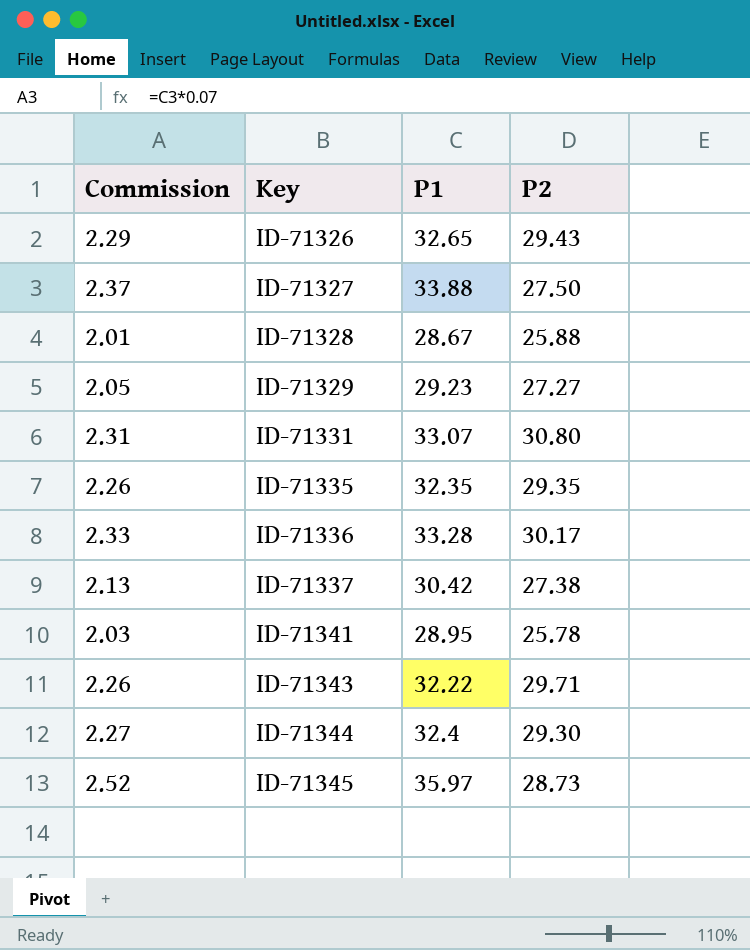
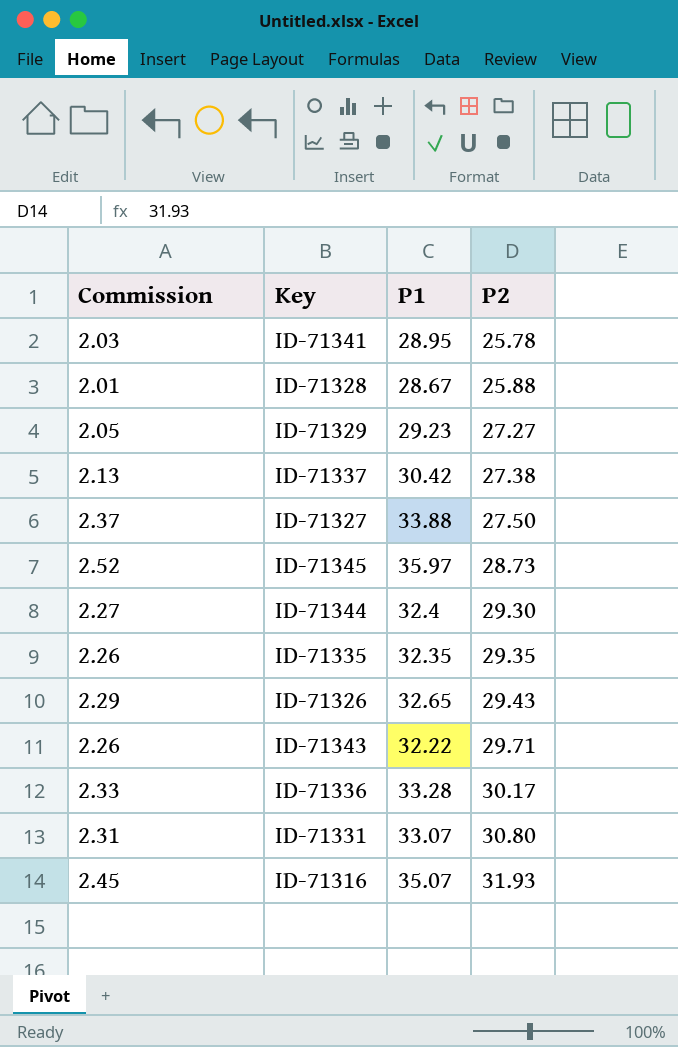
row order: Key ascending -> P2 ascending
row ID-71316: none -> 2.45 | 35.07 | 31.93

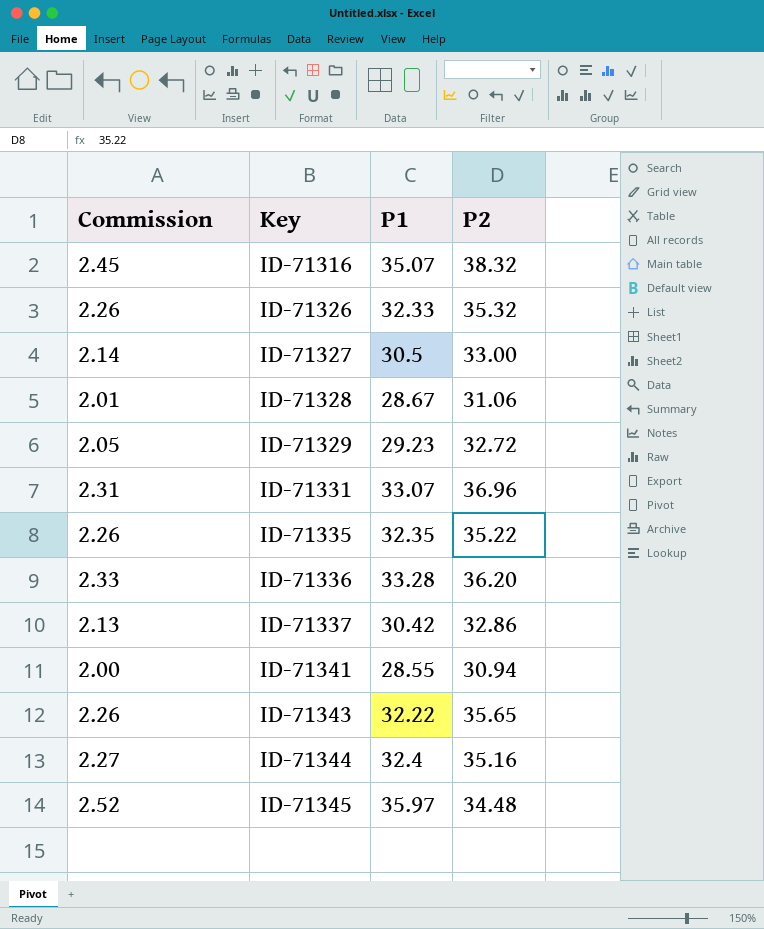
row order: P2 ascending -> Key ascending
ID-71316 | P2: 31.93 -> 38.32
ID-71326 | Commission: 2.29 -> 2.26
ID-71326 | P1: 32.65 -> 32.33
ID-71326 | P2: 29.43 -> 35.32
ID-71327 | Commission: 2.37 -> 2.14
ID-71327 | P1: 33.88 -> 30.5
ID-71327 | P2: 27.50 -> 33.00
ID-71328 | P2: 25.88 -> 31.06
ID-71329 | P2: 27.27 -> 32.72
ID-71331 | P2: 30.80 -> 36.96
ID-71335 | P2: 29.35 -> 35.22
ID-71336 | P2: 30.17 -> 36.20
ID-71337 | P2: 27.38 -> 32.86
ID-71341 | Commission: 2.03 -> 2.00
ID-71341 | P1: 28.95 -> 28.55
ID-71341 | P2: 25.78 -> 30.94
ID-71343 | P2: 29.71 -> 35.65
ID-71344 | P2: 29.30 -> 35.16
ID-71345 | P2: 28.73 -> 34.48

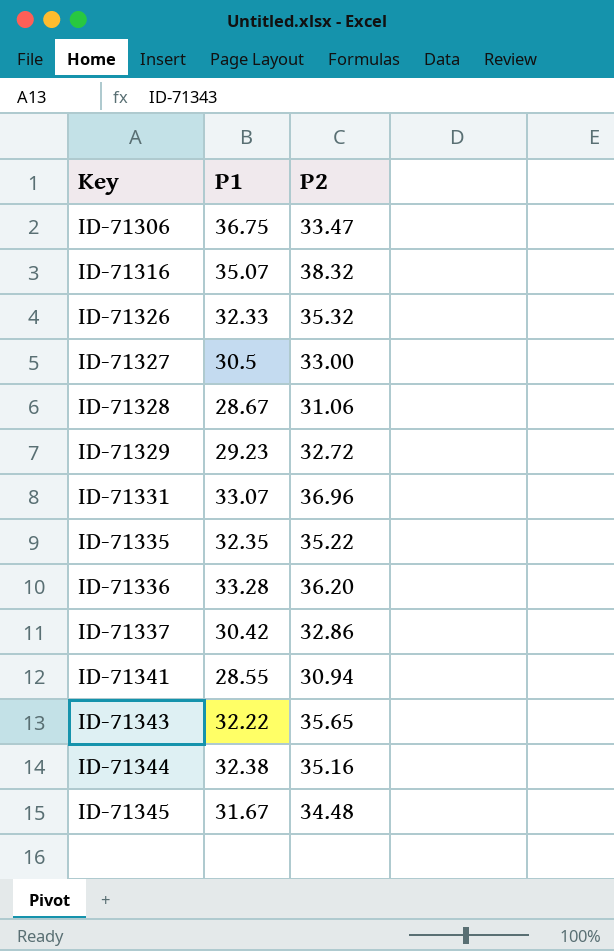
column Commission | formula: [P1] * 0.07 -> none
row ID-71306: none -> 36.75 | 33.47
ID-71344 | P1: 32.4 -> 32.38
ID-71345 | P1: 35.97 -> 31.67

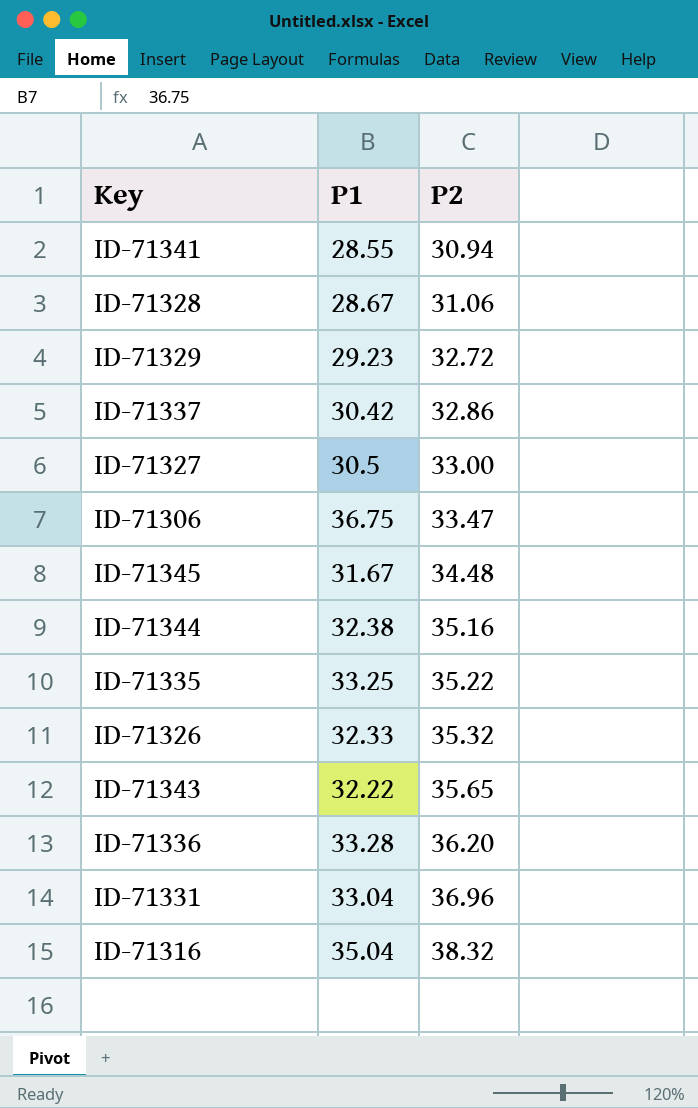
row order: Key ascending -> P2 ascending
ID-71335 | P1: 32.35 -> 33.25
ID-71331 | P1: 33.07 -> 33.04
ID-71316 | P1: 35.07 -> 35.04

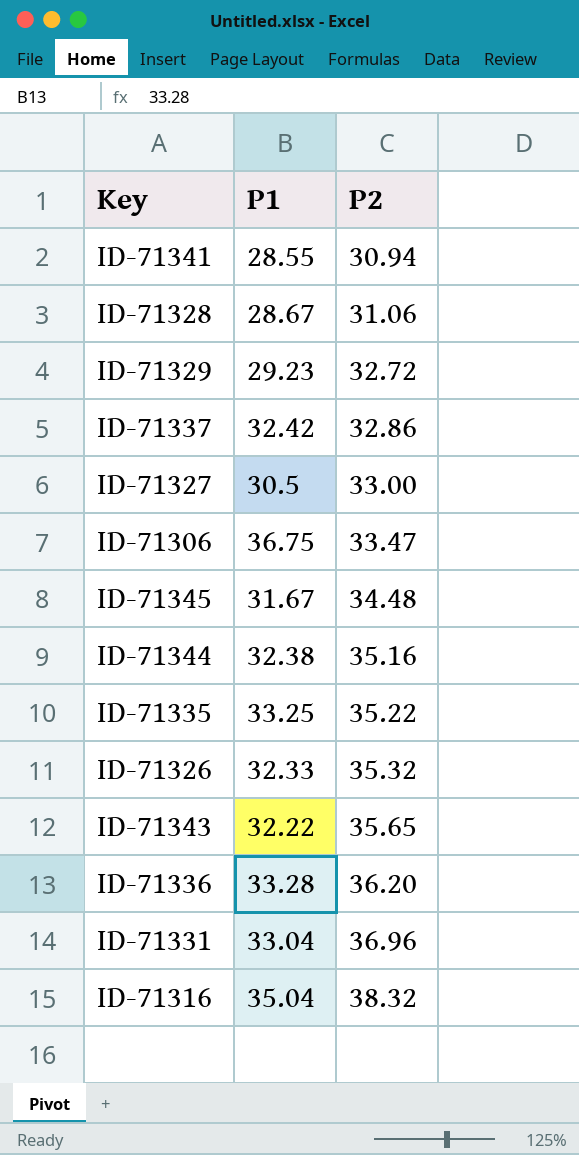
ID-71337 | P1: 30.42 -> 32.42

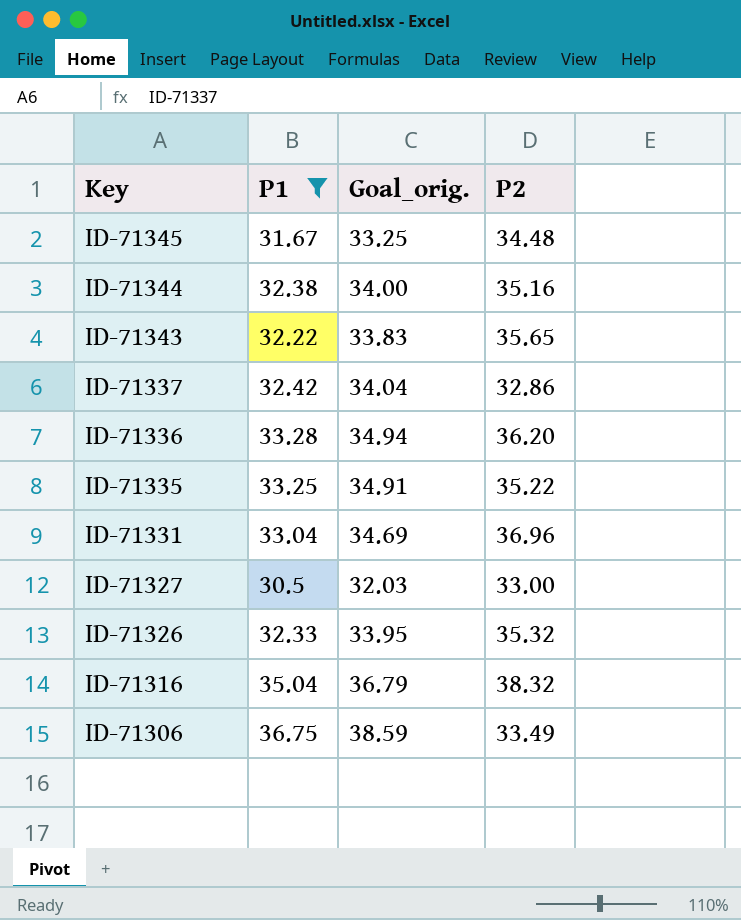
filter: none -> P1 >= 30.5
row order: P2 ascending -> Key descending
column Goal_orig. | formula: none -> [P1] * 1.05
ID-71306 | P2: 33.47 -> 33.49

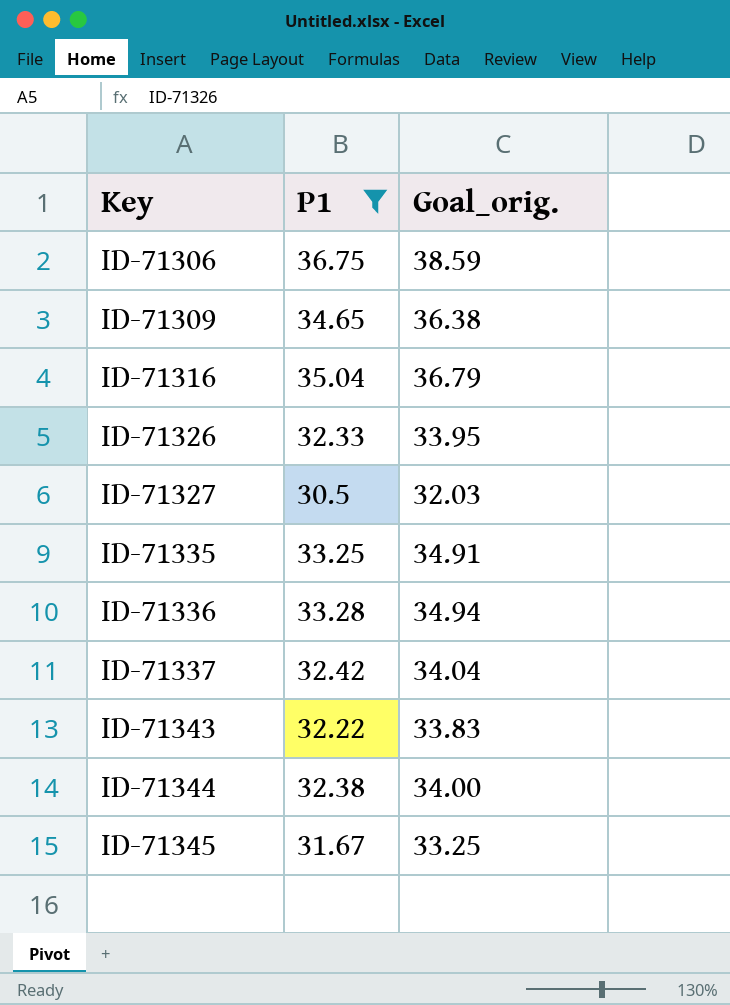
row order: Key descending -> Key ascending
column P2 | position: 4 -> none
row ID-71331: 33.04 | 34.69 | 36.96 -> none
row ID-71309: none -> 34.65 | 36.38

